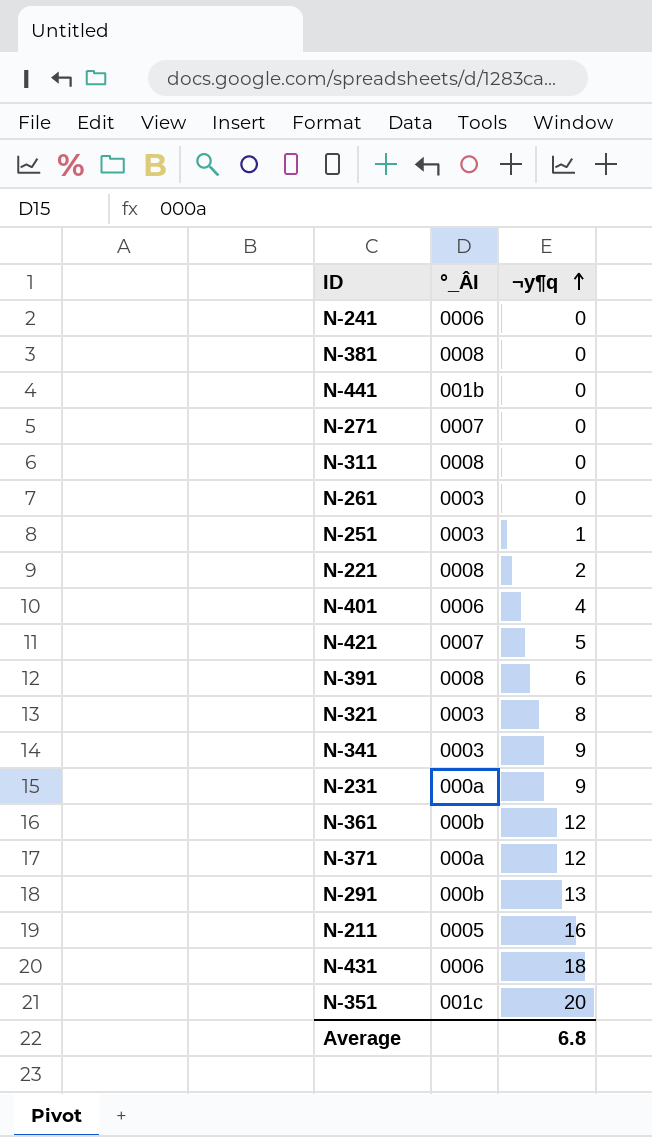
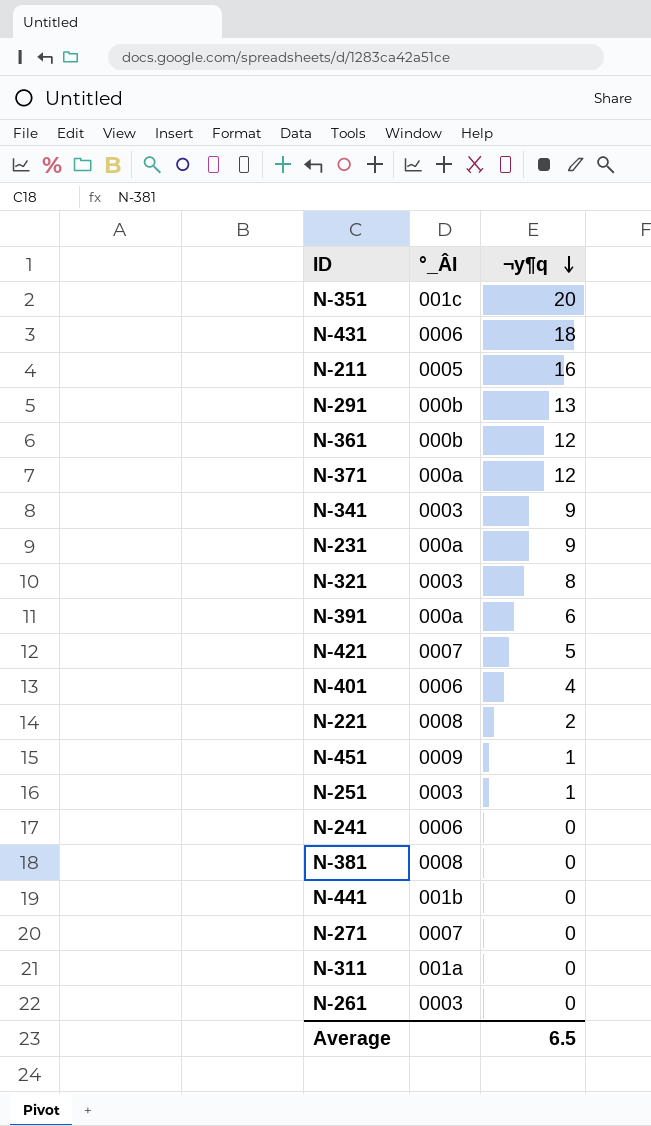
row order: ¬y¶q ascending -> ¬y¶q descending
N-391 | °_ÂI: 0008 -> 000a
row N-451: none -> 0009 | 1
N-311 | °_ÂI: 0008 -> 001a
Average | ¬y¶q: 6.8 -> 6.5

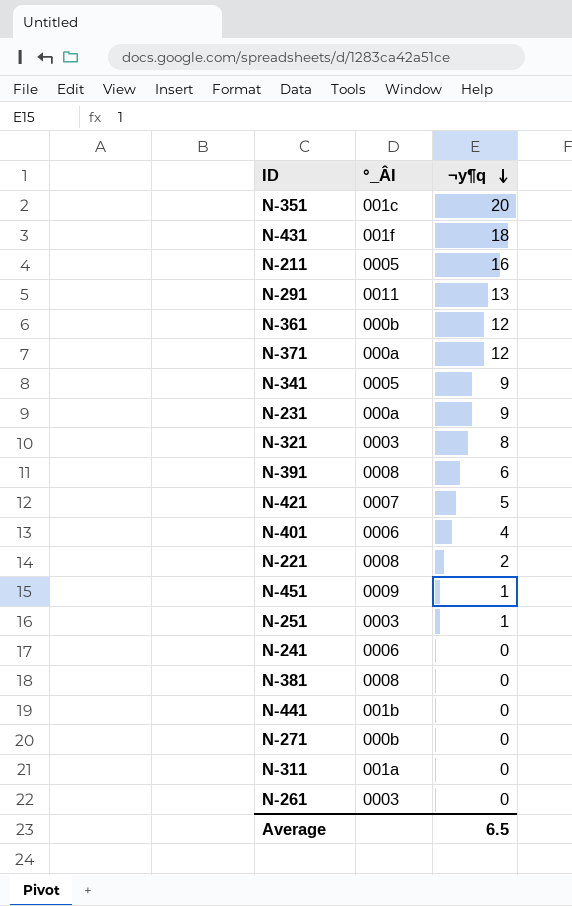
N-431 | °_ÂI: 0006 -> 001f
N-291 | °_ÂI: 000b -> 0011
N-341 | °_ÂI: 0003 -> 0005
N-391 | °_ÂI: 000a -> 0008
N-271 | °_ÂI: 0007 -> 000b

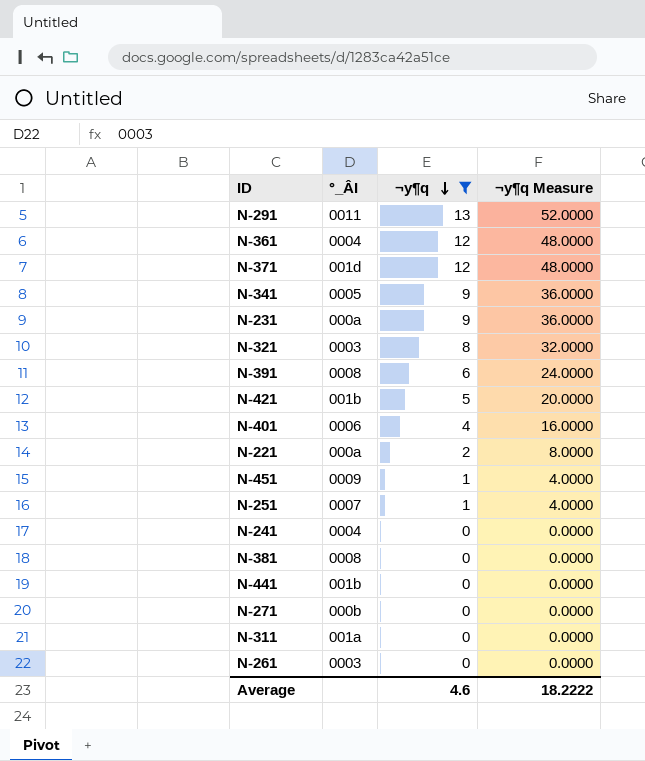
filter: none -> ¬y¶q <= 13
column ¬y¶q Measure | formula: none -> [¬y¶q] * 4
N-361 | °_ÂI: 000b -> 0004
N-371 | °_ÂI: 000a -> 001d
N-421 | °_ÂI: 0007 -> 001b
N-221 | °_ÂI: 0008 -> 000a
N-251 | °_ÂI: 0003 -> 0007
N-241 | °_ÂI: 0006 -> 0004
Average | ¬y¶q: 6.5 -> 4.6

